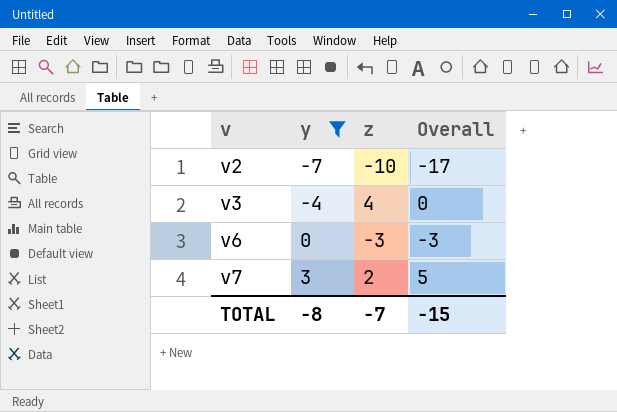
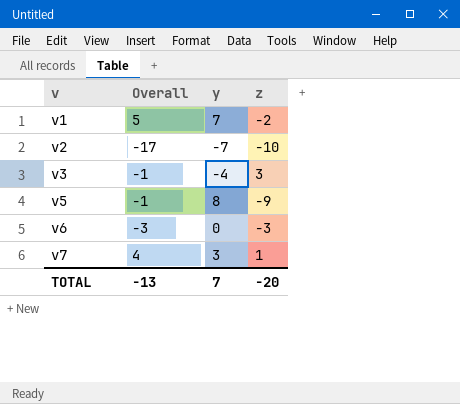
filter: y <= 3 -> none
column Overall | position: 4 -> 2
v3 | Overall: 0 -> -1
v3 | z: 4 -> 3
v7 | Overall: 5 -> 4
v7 | z: 2 -> 1
TOTAL | Overall: -15 -> -13
TOTAL | y: -8 -> 7
TOTAL | z: -7 -> -20

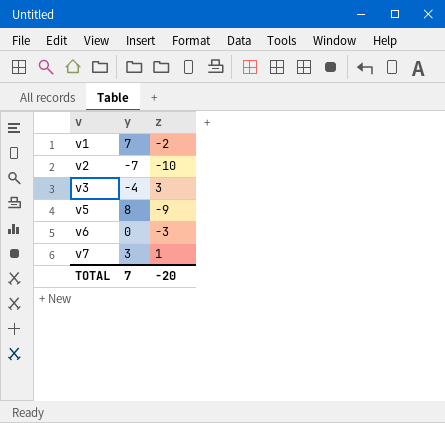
column Overall | formula: [y] + [z] -> none

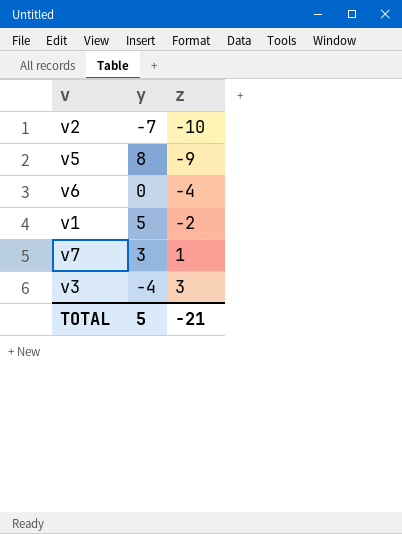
row order: v ascending -> z ascending
v6 | z: -3 -> -4
v1 | y: 7 -> 5
TOTAL | y: 7 -> 5
TOTAL | z: -20 -> -21

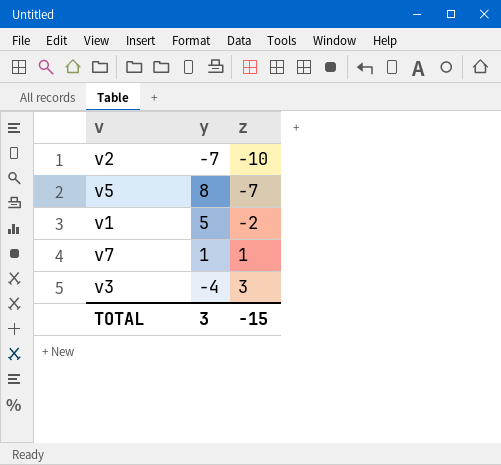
row v6: 0 | -4 -> none
v5 | z: -9 -> -7
v7 | y: 3 -> 1
TOTAL | y: 5 -> 3
TOTAL | z: -21 -> -15

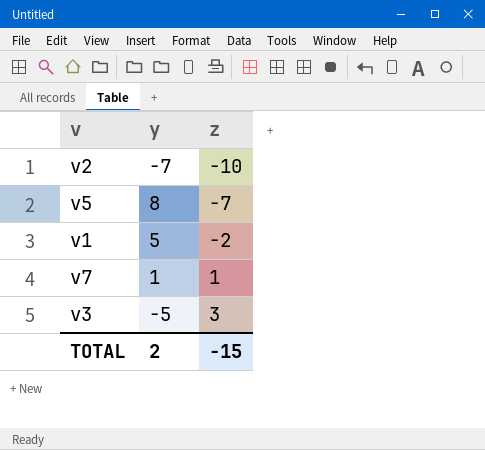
v3 | y: -4 -> -5
TOTAL | y: 3 -> 2

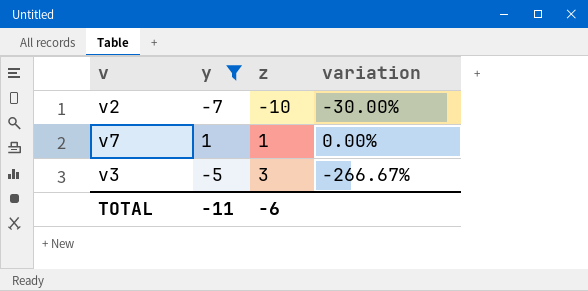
filter: none -> y <= 1
column variation | formula: none -> ([y] - [z]) / [z]
TOTAL | y: 2 -> -11
TOTAL | z: -15 -> -6

